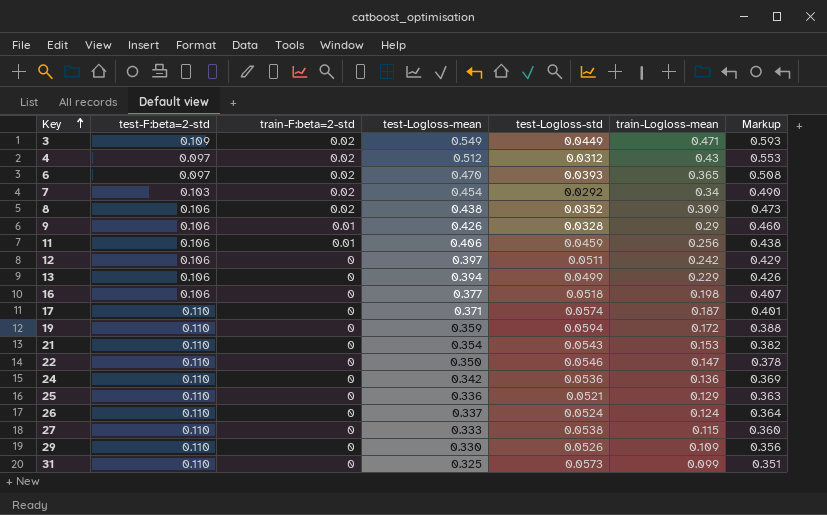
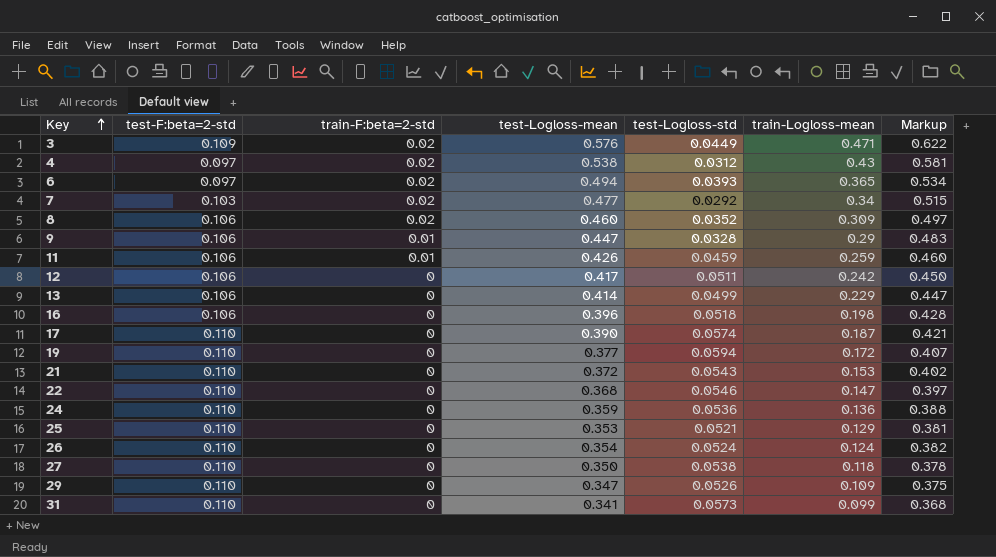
3 | test-Logloss-mean: 0.549 -> 0.576
3 | Markup: 0.593 -> 0.622
4 | test-Logloss-mean: 0.512 -> 0.538
4 | Markup: 0.553 -> 0.581
6 | test-Logloss-mean: 0.470 -> 0.494
6 | Markup: 0.508 -> 0.534
7 | test-Logloss-mean: 0.454 -> 0.477
7 | Markup: 0.490 -> 0.515
8 | test-Logloss-mean: 0.438 -> 0.460
8 | Markup: 0.473 -> 0.497
9 | test-Logloss-mean: 0.426 -> 0.447
9 | Markup: 0.460 -> 0.483
11 | test-Logloss-mean: 0.406 -> 0.426
11 | train-Logloss-mean: 0.256 -> 0.259
11 | Markup: 0.438 -> 0.460
12 | test-Logloss-mean: 0.397 -> 0.417
12 | Markup: 0.429 -> 0.450
13 | test-Logloss-mean: 0.394 -> 0.414
13 | Markup: 0.426 -> 0.447
16 | test-Logloss-mean: 0.377 -> 0.396
16 | Markup: 0.407 -> 0.428
17 | test-Logloss-mean: 0.371 -> 0.390
17 | Markup: 0.401 -> 0.421
19 | test-Logloss-mean: 0.359 -> 0.377
19 | Markup: 0.388 -> 0.407
21 | test-Logloss-mean: 0.354 -> 0.372
21 | Markup: 0.382 -> 0.402
22 | test-Logloss-mean: 0.350 -> 0.368
22 | Markup: 0.378 -> 0.397
24 | test-Logloss-mean: 0.342 -> 0.359
24 | Markup: 0.369 -> 0.388
25 | test-Logloss-mean: 0.336 -> 0.353
25 | Markup: 0.363 -> 0.381
26 | test-Logloss-mean: 0.337 -> 0.354
26 | Markup: 0.364 -> 0.382
27 | test-Logloss-mean: 0.333 -> 0.350
27 | train-Logloss-mean: 0.115 -> 0.118
27 | Markup: 0.360 -> 0.378
29 | test-Logloss-mean: 0.330 -> 0.347
29 | Markup: 0.356 -> 0.375
31 | test-Logloss-mean: 0.325 -> 0.341
31 | Markup: 0.351 -> 0.368

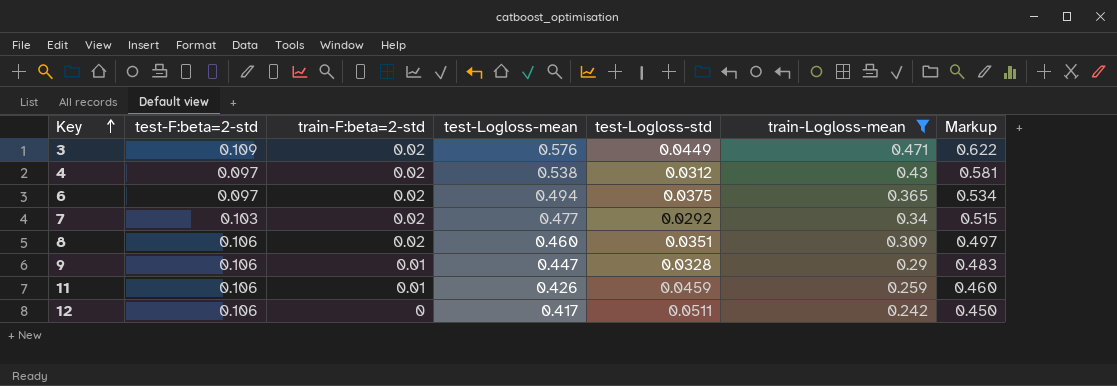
filter: none -> train-Logloss-mean >= 0.242
6 | test-Logloss-std: 0.0393 -> 0.0375
8 | test-Logloss-std: 0.0352 -> 0.0351

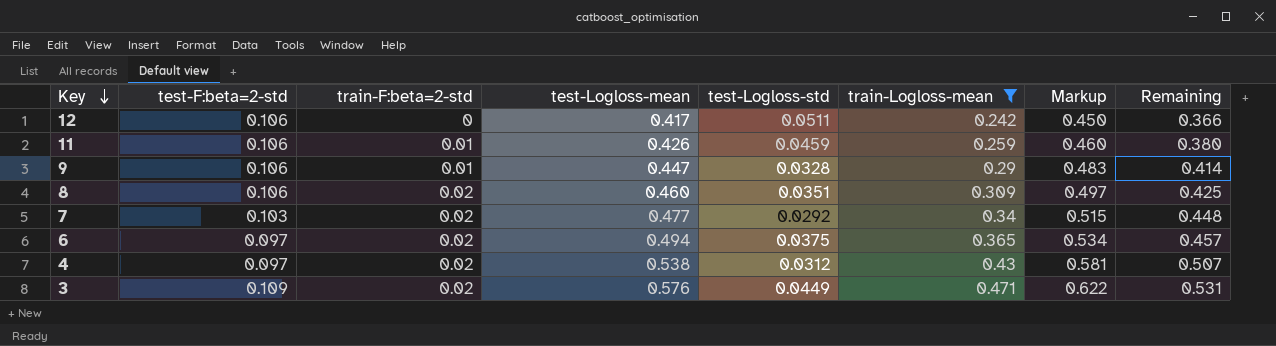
row order: Key ascending -> Key descending
column Remaining | formula: none -> [test-Logloss-mean] - [test-Logloss-std]

